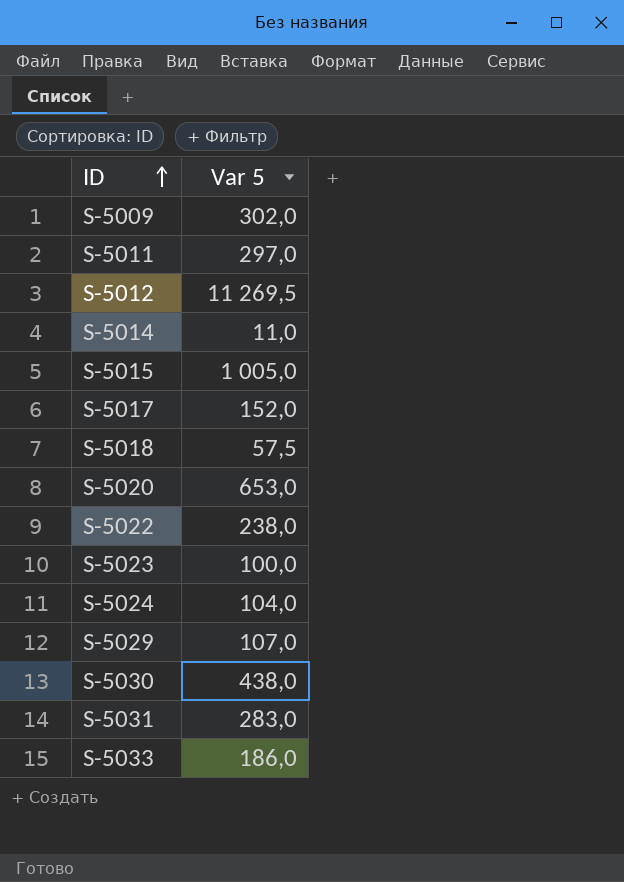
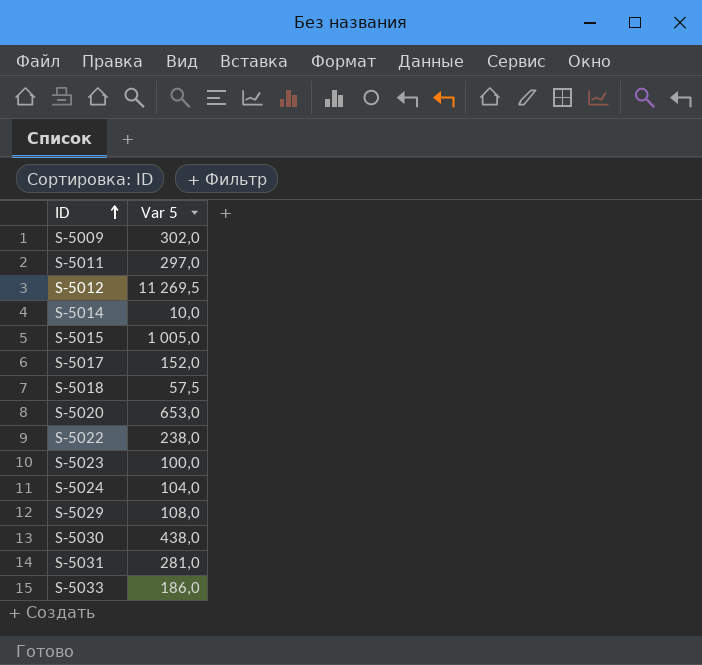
S-5014 | Var 5: 11,0 -> 10,0
S-5029 | Var 5: 107,0 -> 108,0
S-5031 | Var 5: 283,0 -> 281,0

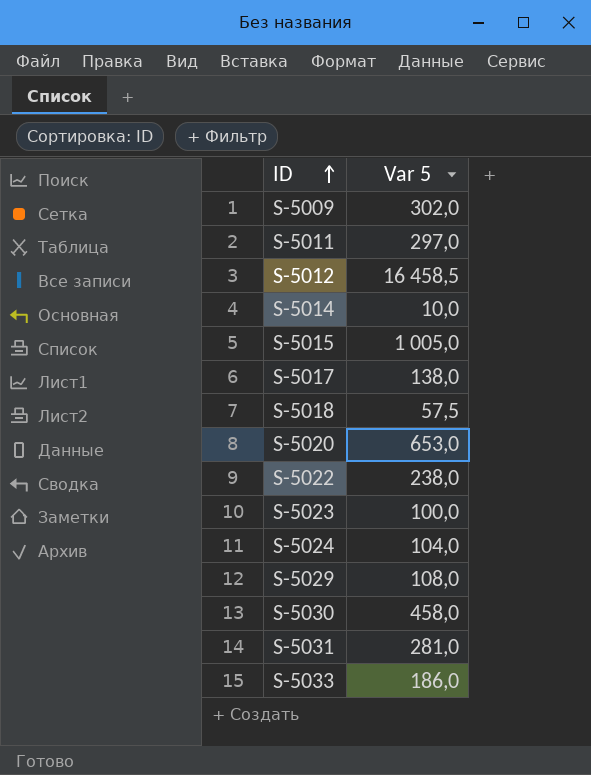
S-5012 | Var 5: 11 269,5 -> 16 458,5
S-5017 | Var 5: 152,0 -> 138,0
S-5030 | Var 5: 438,0 -> 458,0

